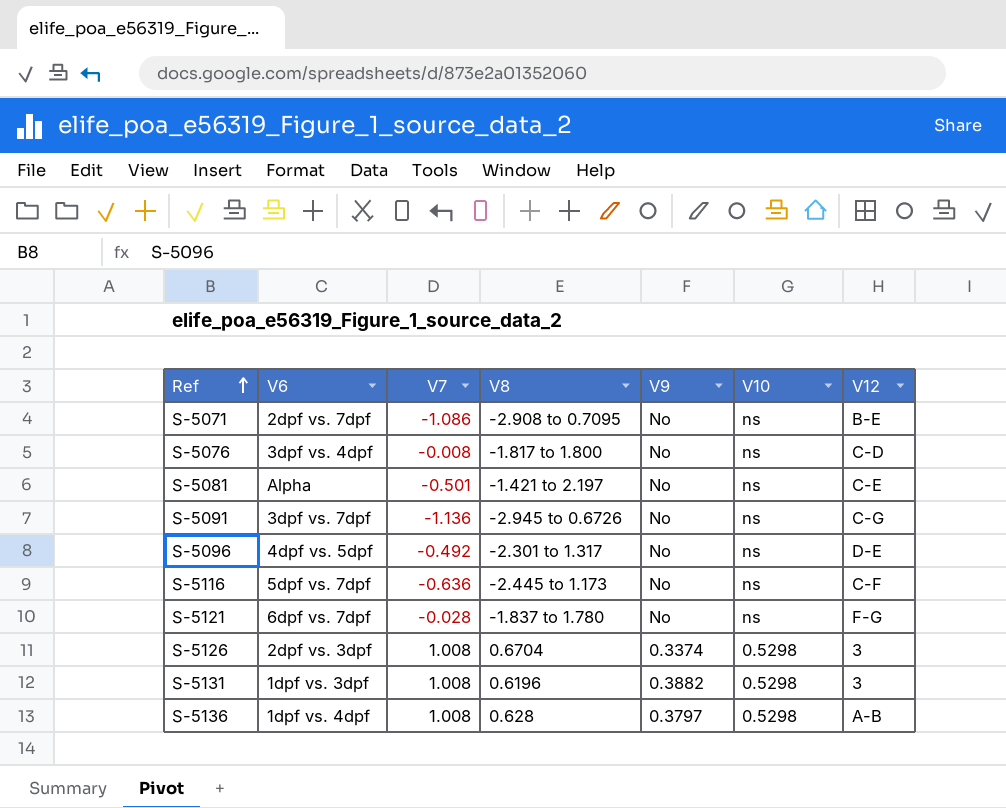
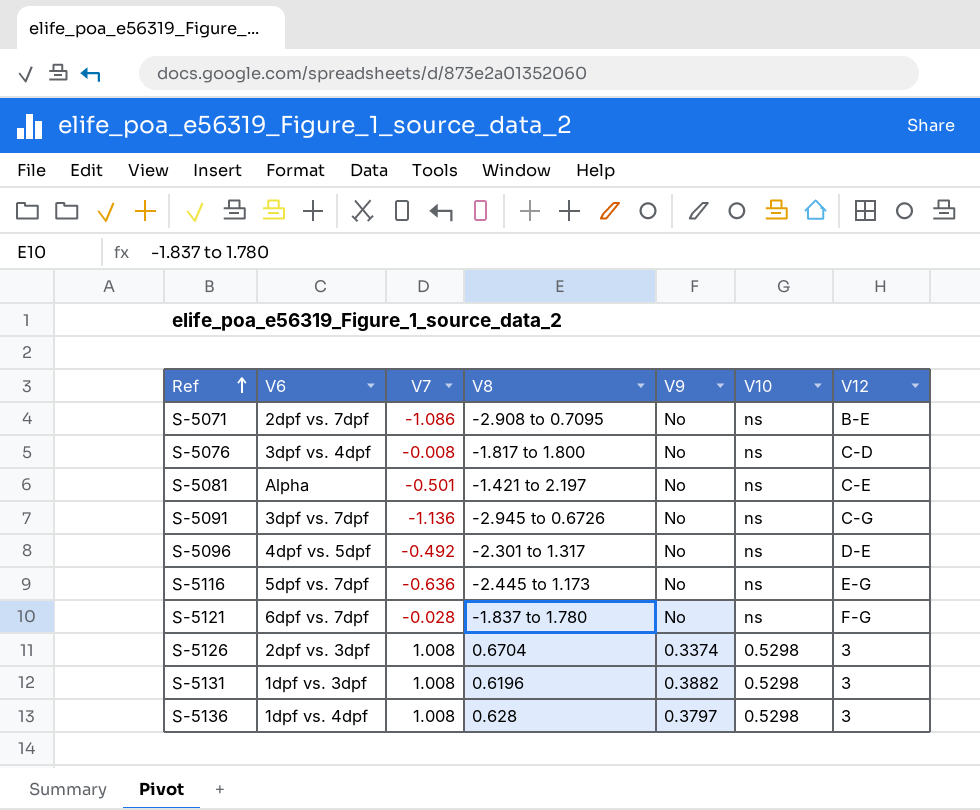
S-5116 | V12: C-F -> E-G
S-5136 | V12: A-B -> 3

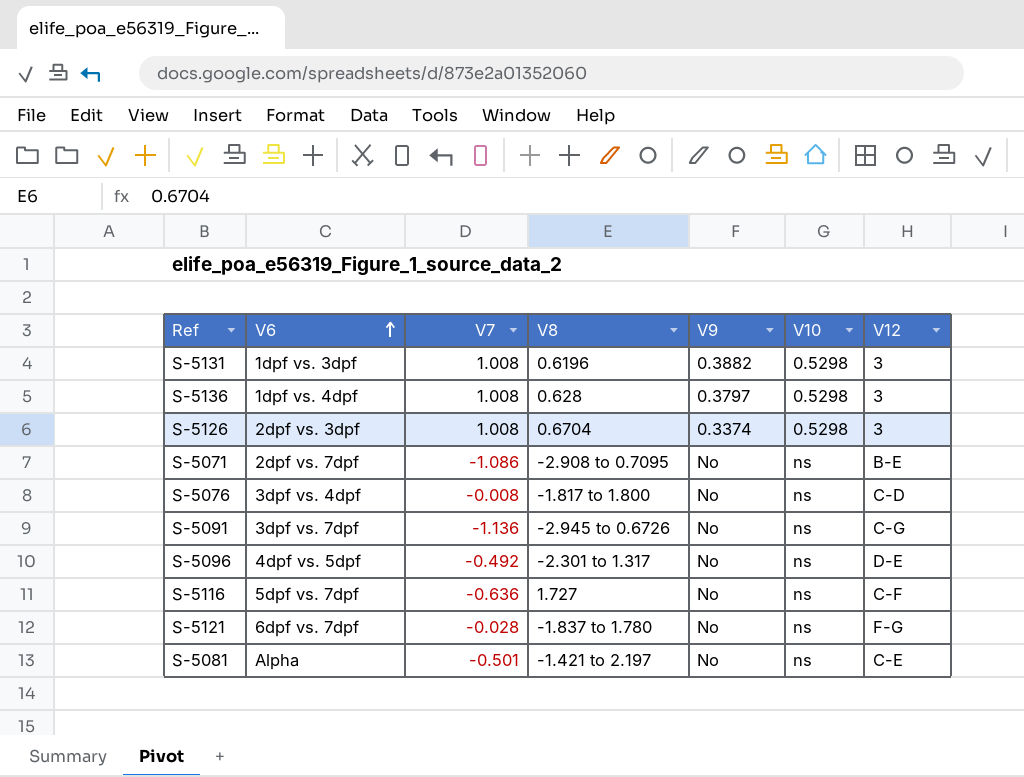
row order: Ref ascending -> V6 ascending
S-5116 | V8: -2.445 to 1.173 -> 1.727
S-5116 | V12: E-G -> C-F

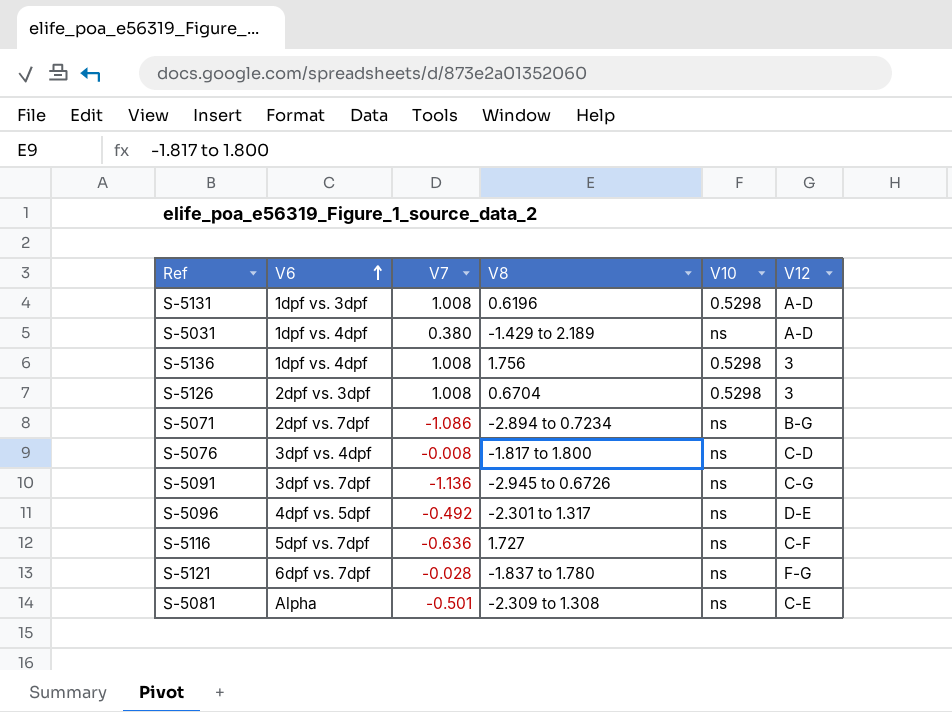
column V9 | position: 5 -> none
S-5131 | V12: 3 -> A-D
row S-5031: none -> 1dpf vs. 4dpf | 0.380 | -1.429 to 2.189 | ns | A-D
S-5136 | V8: 0.628 -> 1.756
S-5071 | V8: -2.908 to 0.7095 -> -2.894 to 0.7234
S-5071 | V12: B-E -> B-G
S-5081 | V8: -1.421 to 2.197 -> -2.309 to 1.308

